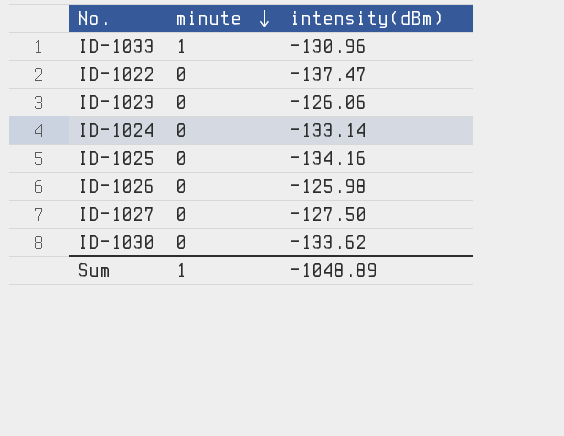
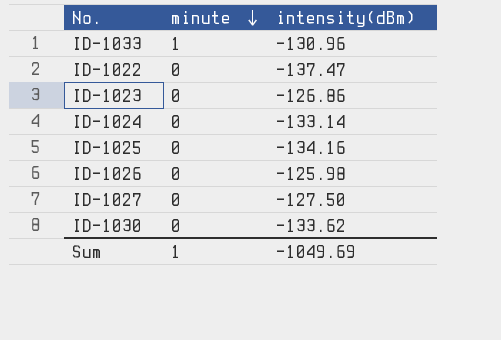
ID-1023 | intensity(dBm): -126.06 -> -126.86
Sum | intensity(dBm): -1048.89 -> -1049.69

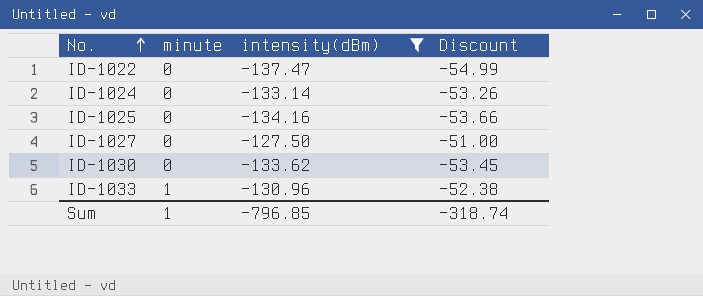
filter: none -> intensity(dBm) <= -127.50
row order: minute descending -> No. ascending
column Discount | formula: none -> [intensity(dBm)] * 0.4
Sum | intensity(dBm): -1049.69 -> -796.85

